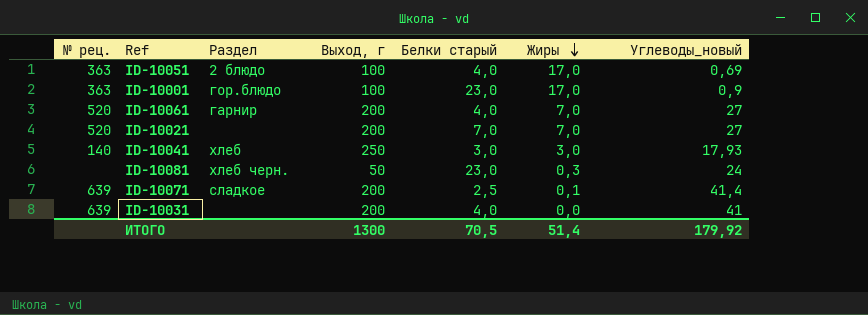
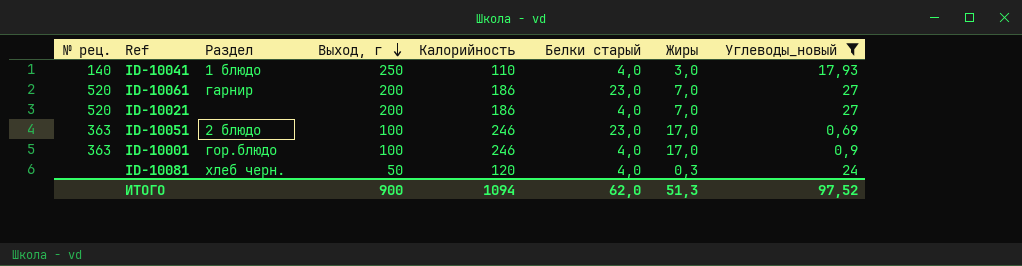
filter: none -> Углеводы_новый <= 27
row order: Жиры descending -> Выход, г descending
column Калорийность | position: none -> 5
ID-10041 | Раздел: хлеб -> 1 блюдо
ID-10041 | Белки старый: 3,0 -> 4,0
ID-10061 | Белки старый: 4,0 -> 23,0
ID-10021 | Белки старый: 7,0 -> 4,0
ID-10051 | Белки старый: 4,0 -> 23,0
ID-10001 | Белки старый: 23,0 -> 4,0
ID-10081 | Белки старый: 23,0 -> 4,0
ИТОГО | Выход, г: 1300 -> 900
ИТОГО | Белки старый: 70,5 -> 62,0
ИТОГО | Жиры: 51,4 -> 51,3
ИТОГО | Углеводы_новый: 179,92 -> 97,52

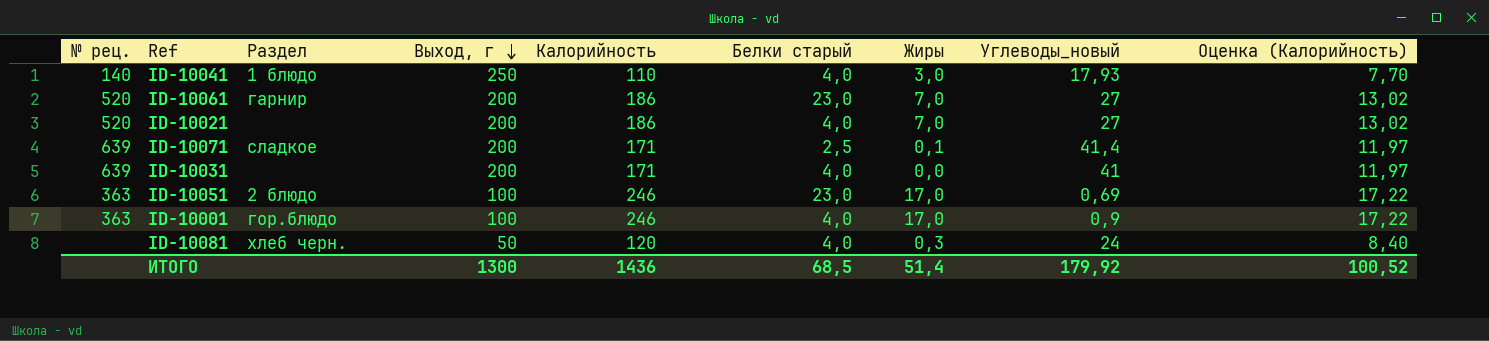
filter: Углеводы_новый <= 27 -> none
column Оценка (Калорийность) | formula: none -> [Калорийность] * 0,07
ИТОГО | Выход, г: 900 -> 1300
ИТОГО | Калорийность: 1094 -> 1436
ИТОГО | Белки старый: 62,0 -> 68,5
ИТОГО | Жиры: 51,3 -> 51,4
ИТОГО | Углеводы_новый: 97,52 -> 179,92

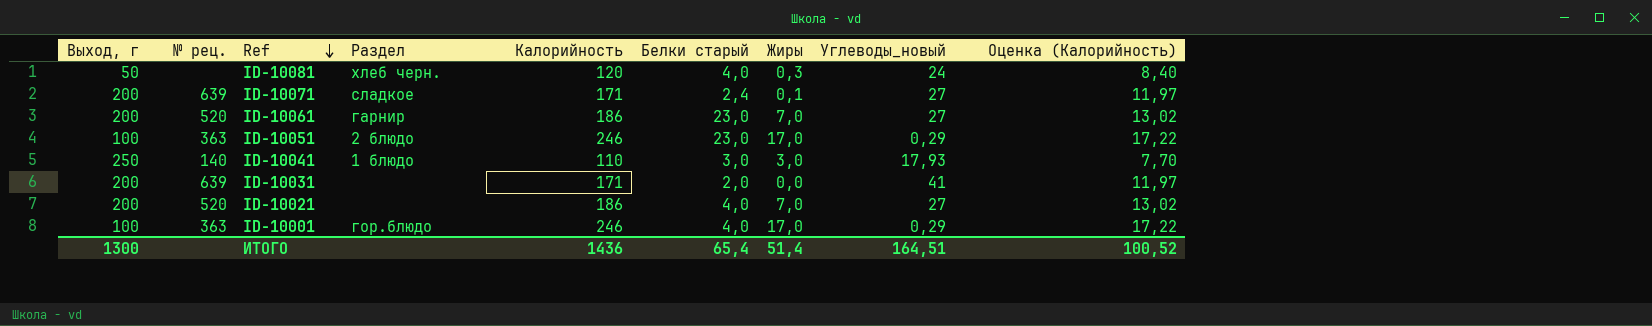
row order: Выход, г descending -> Ref descending
column Выход, г | position: 4 -> 1
ID-10071 | Белки старый: 2,5 -> 2,4
ID-10071 | Углеводы_новый: 41,4 -> 27
ID-10051 | Углеводы_новый: 0,69 -> 0,29
ID-10041 | Белки старый: 4,0 -> 3,0
ID-10031 | Белки старый: 4,0 -> 2,0
ID-10001 | Углеводы_новый: 0,9 -> 0,29
ИТОГО | Белки старый: 68,5 -> 65,4
ИТОГО | Углеводы_новый: 179,92 -> 164,51

